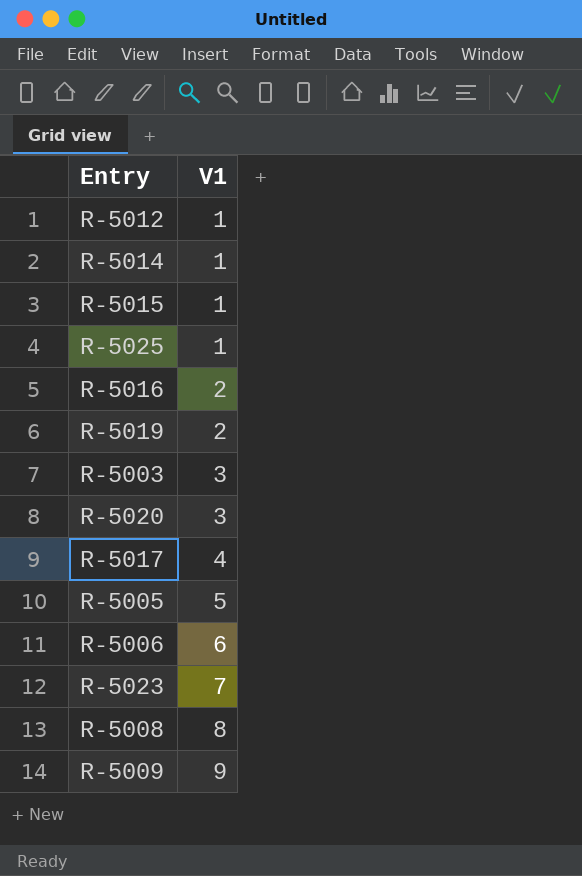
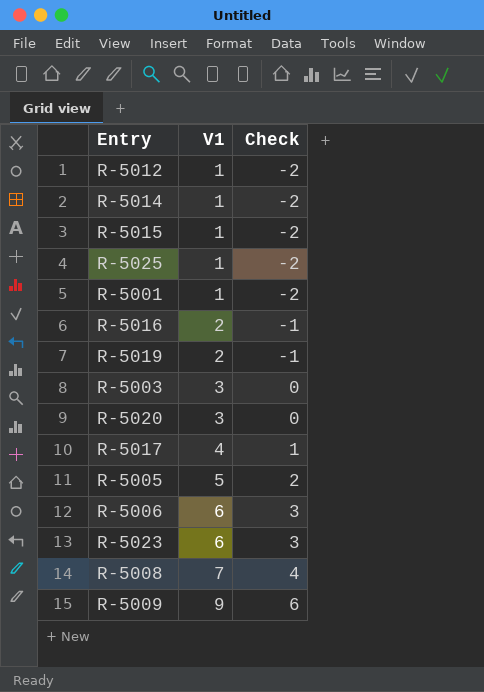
column Check | formula: none -> [V1] - 3
row R-5001: none -> 1 | -2
R-5023 | V1: 7 -> 6
R-5008 | V1: 8 -> 7

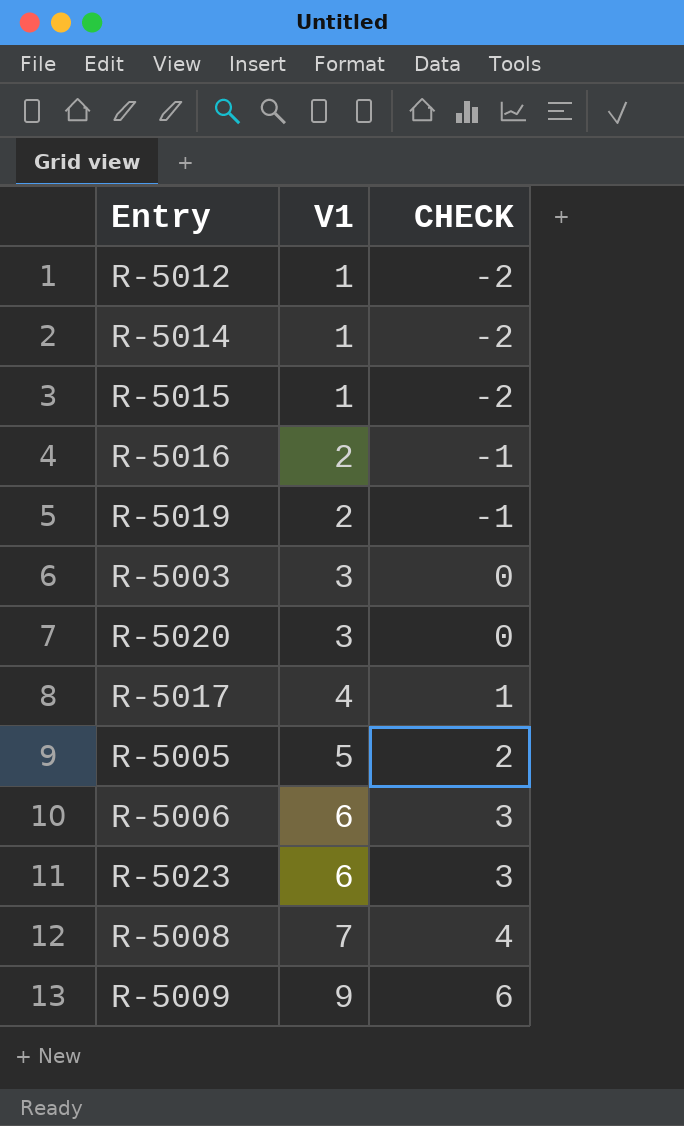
column name: Check -> CHECK
row R-5025: 1 | -2 -> none
row R-5001: 1 | -2 -> none

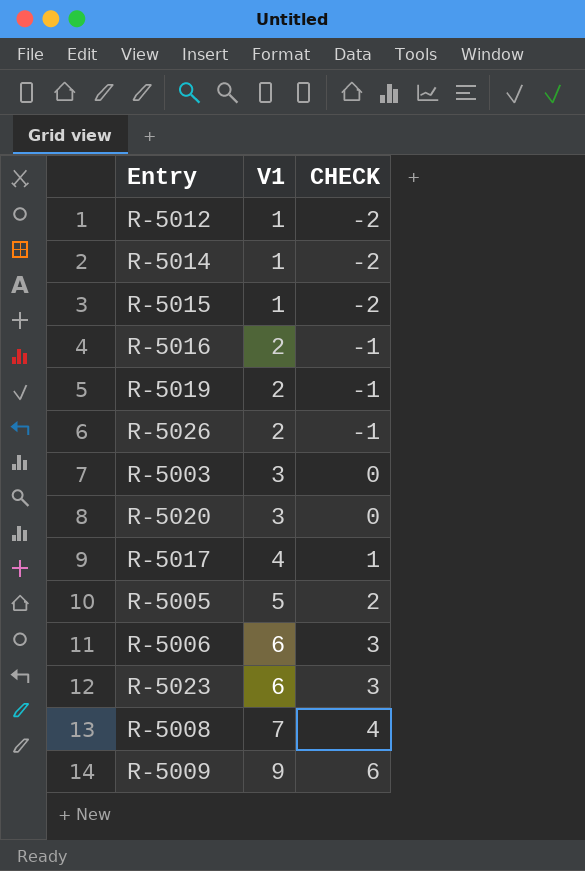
row R-5026: none -> 2 | -1

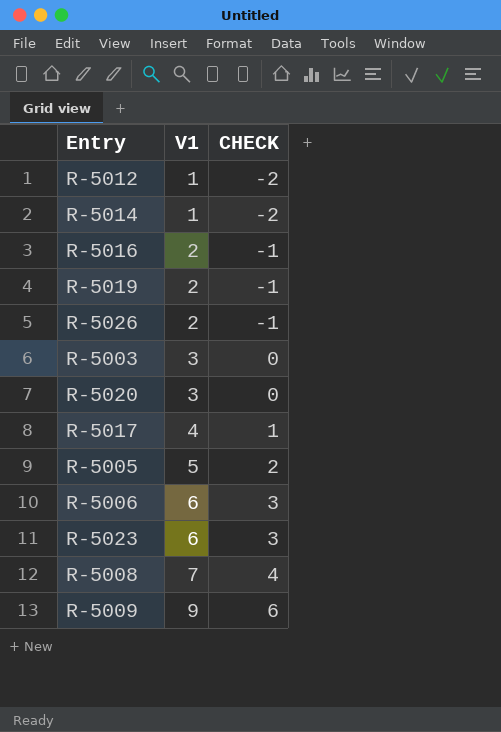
row R-5015: 1 | -2 -> none

